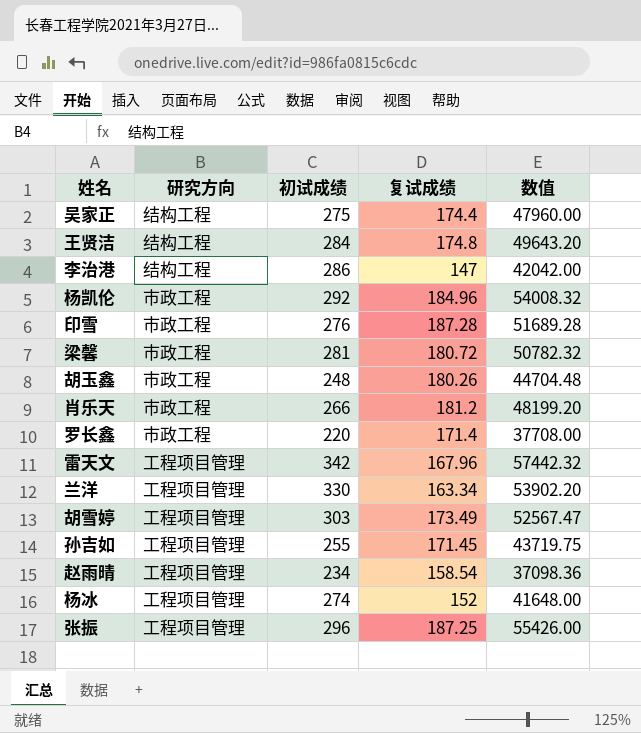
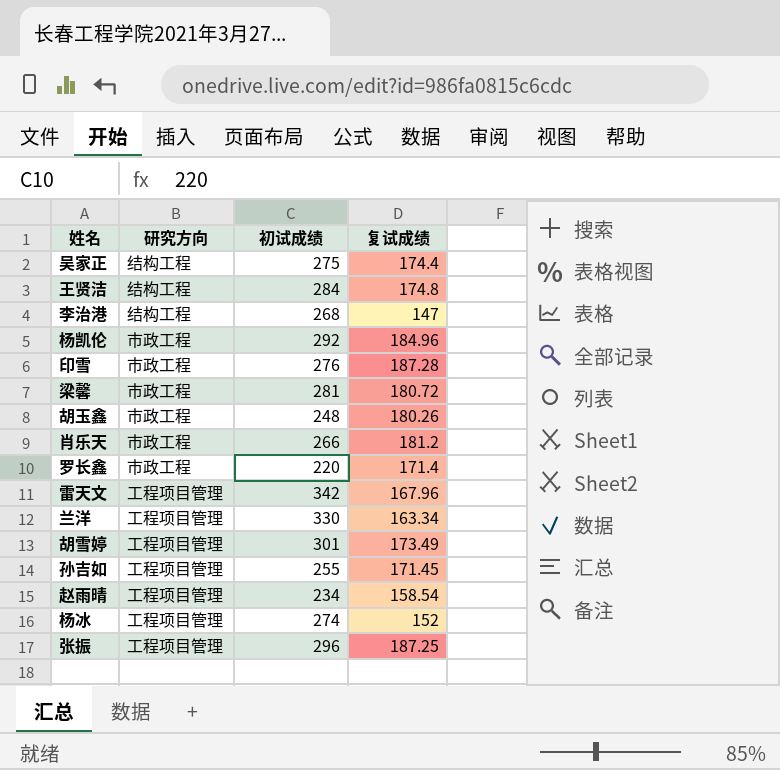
column 数值 | formula: [初试成绩] * [复试成绩] -> none
李治港 | 初试成绩: 286 -> 268
胡雪婷 | 初试成绩: 303 -> 301

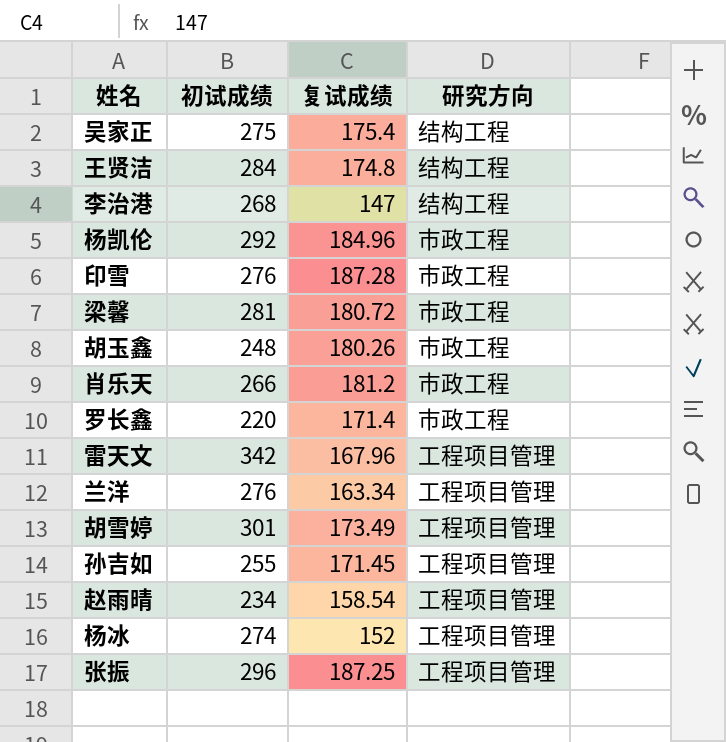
column 研究方向 | position: 2 -> 4
吴家正 | 复试成绩: 174.4 -> 175.4
兰洋 | 初试成绩: 330 -> 276

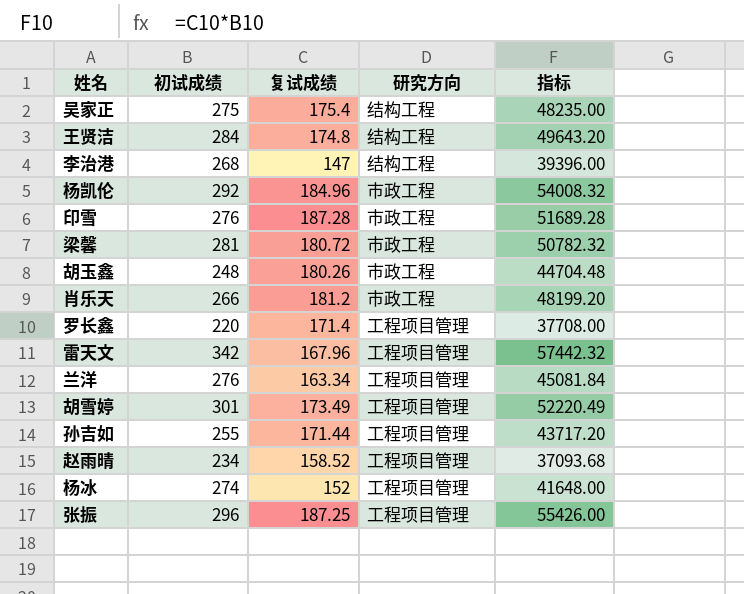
column 指标 | formula: none -> [初试成绩] * [复试成绩]
罗长鑫 | 研究方向: 市政工程 -> 工程项目管理
孙吉如 | 复试成绩: 171.45 -> 171.44
赵雨晴 | 复试成绩: 158.54 -> 158.52

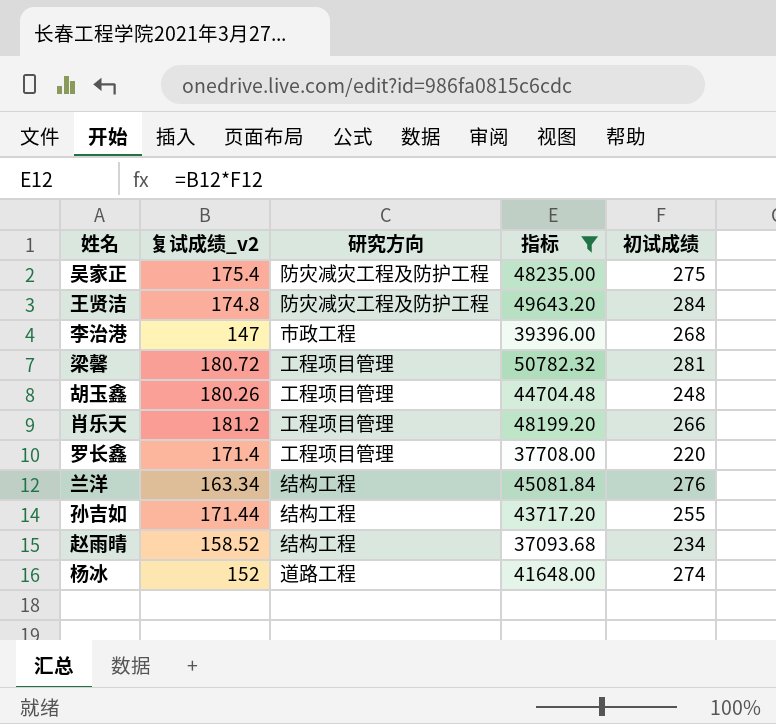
filter: none -> 指标 <= 50782.32
column name: 复试成绩 -> 复试成绩_v2
column 初试成绩 | position: 2 -> 5
吴家正 | 研究方向: 结构工程 -> 防灾减灾工程及防护工程
王贤洁 | 研究方向: 结构工程 -> 防灾减灾工程及防护工程
李治港 | 研究方向: 结构工程 -> 市政工程
梁馨 | 研究方向: 市政工程 -> 工程项目管理
胡玉鑫 | 研究方向: 市政工程 -> 工程项目管理
肖乐天 | 研究方向: 市政工程 -> 工程项目管理
兰洋 | 研究方向: 工程项目管理 -> 结构工程
孙吉如 | 研究方向: 工程项目管理 -> 结构工程
赵雨晴 | 研究方向: 工程项目管理 -> 结构工程
杨冰 | 研究方向: 工程项目管理 -> 道路工程

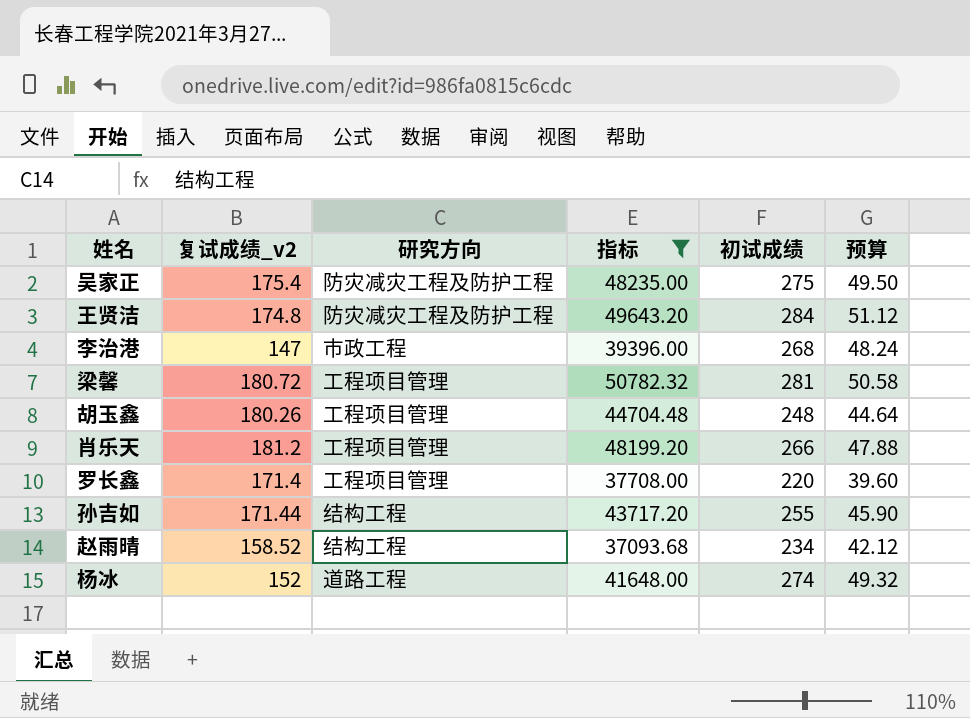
column 预算 | formula: none -> [初试成绩] * 0.18
row 兰洋: 163.34 | 结构工程 | 45081.84 | 276 -> none

